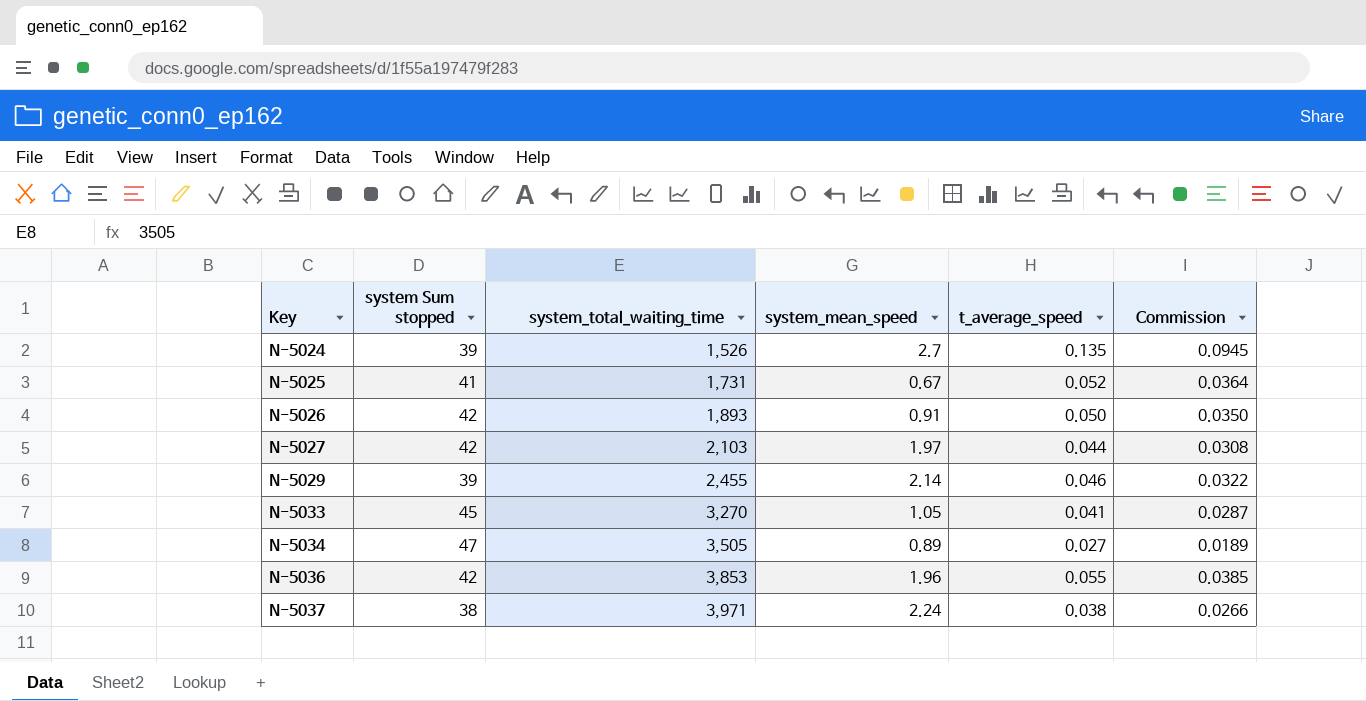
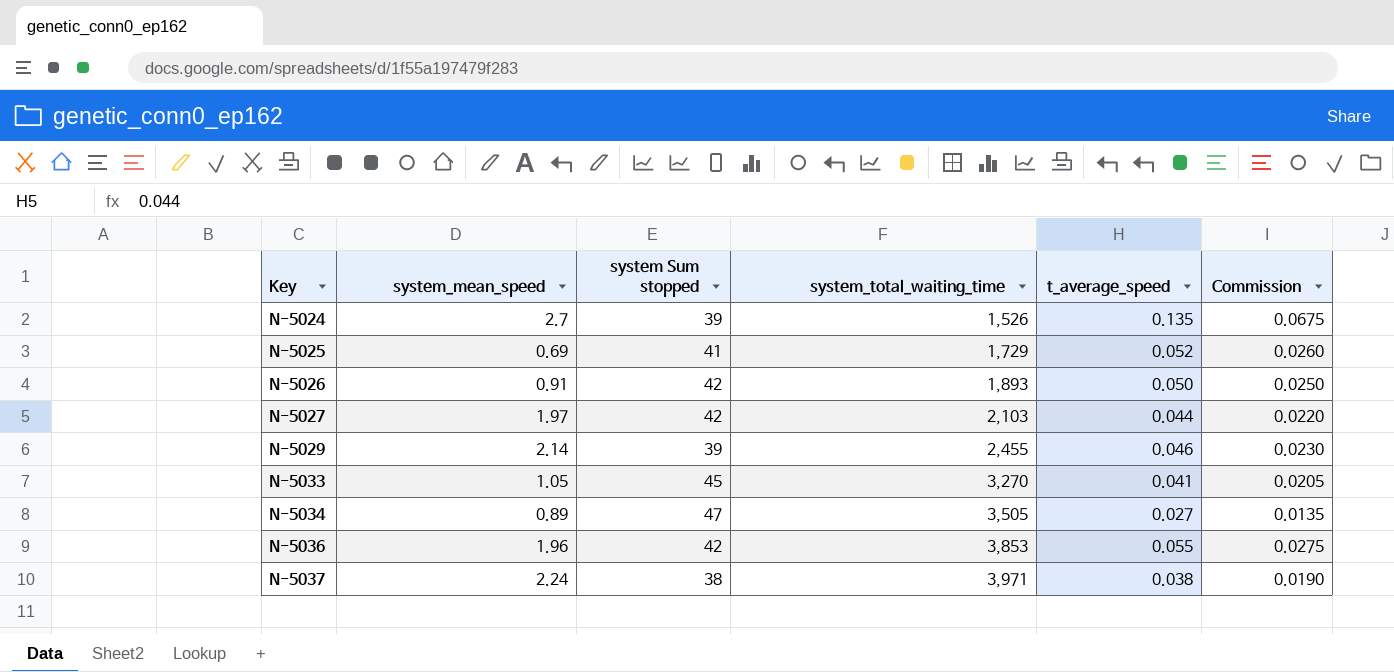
column system_mean_speed | position: 4 -> 2
column Commission | formula: [t_average_speed] * 0.7 -> [t_average_speed] * 0.5
N-5025 | system_mean_speed: 0.67 -> 0.69
N-5025 | system_total_waiting_time: 1,731 -> 1,729

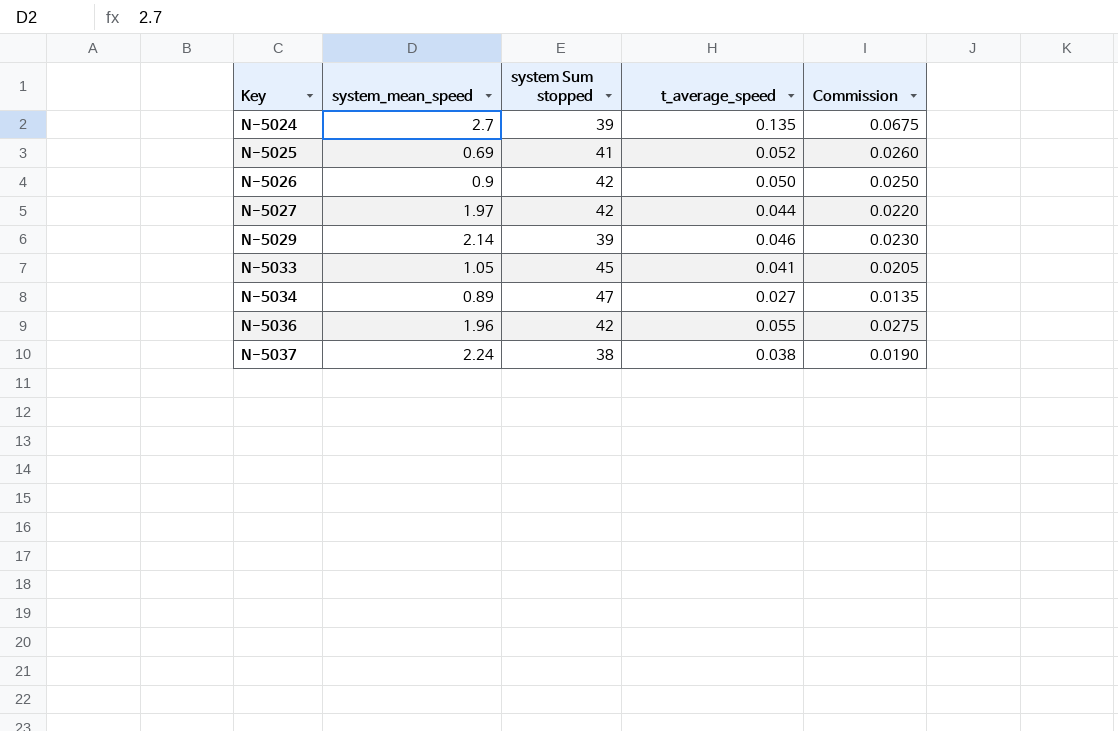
column system_total_waiting_time | position: 4 -> none
N-5026 | system_mean_speed: 0.91 -> 0.9

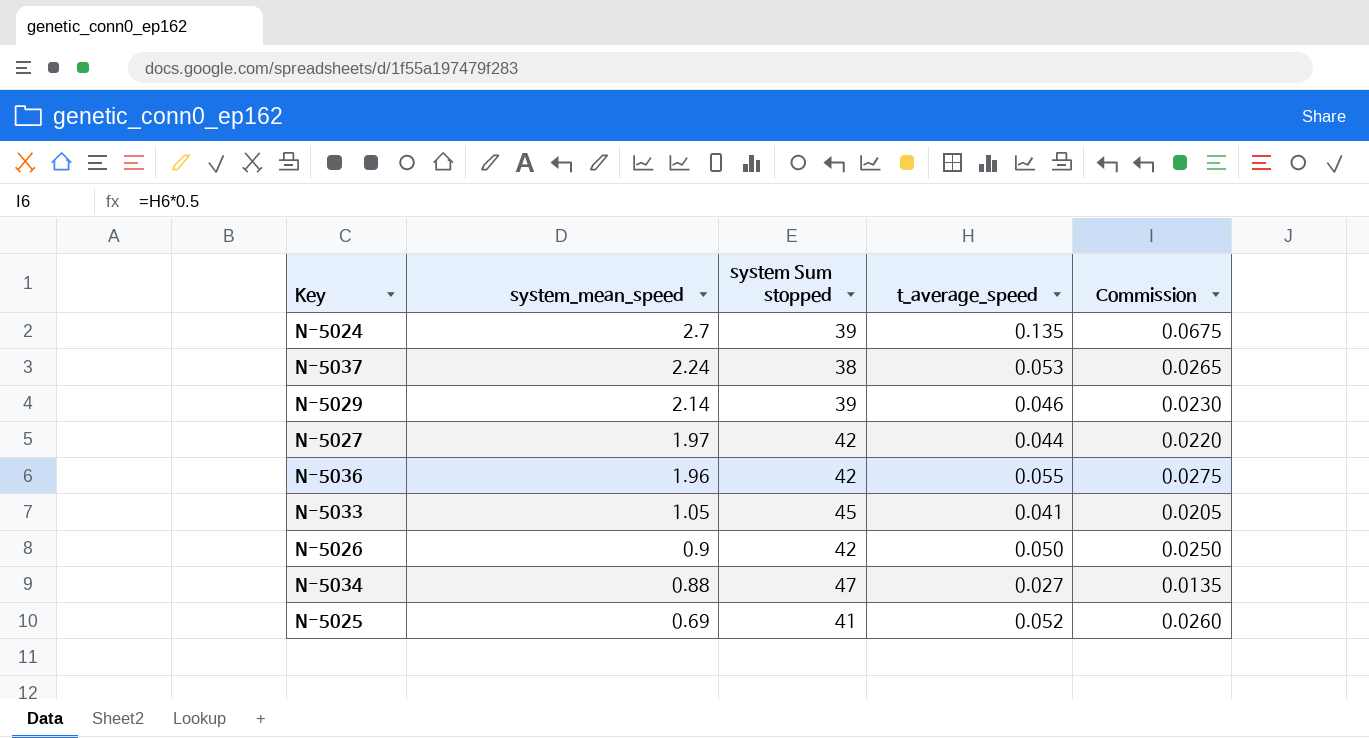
row order: Key ascending -> system_mean_speed descending
N-5037 | t_average_speed: 0.038 -> 0.053
N-5037 | Commission: 0.0190 -> 0.0265
N-5034 | system_mean_speed: 0.89 -> 0.88

